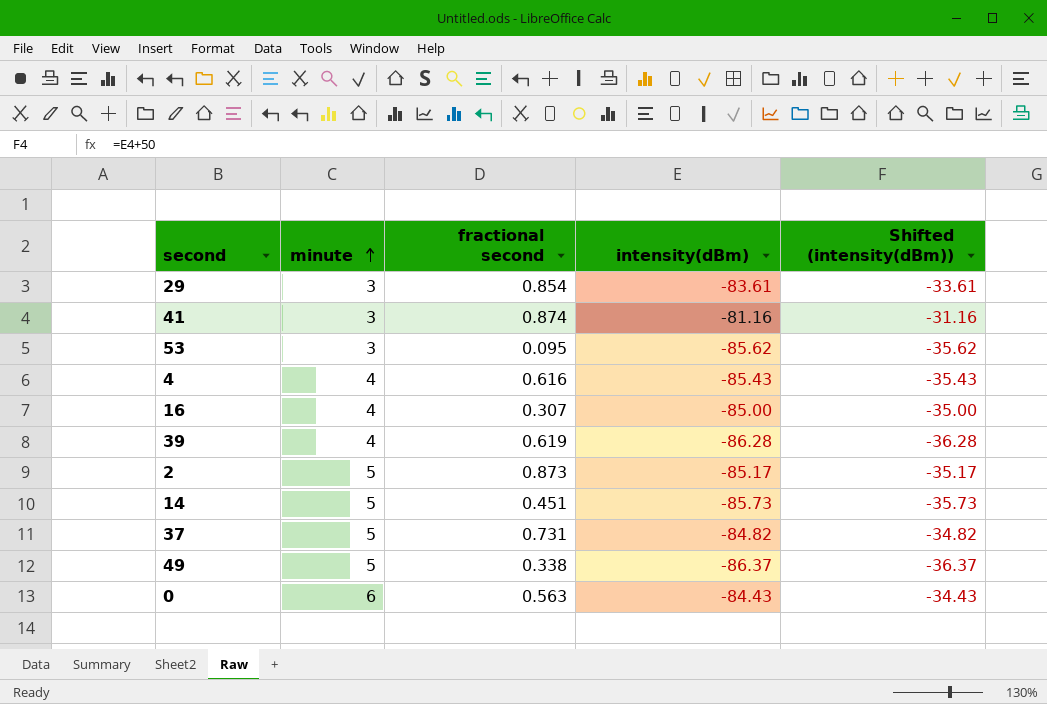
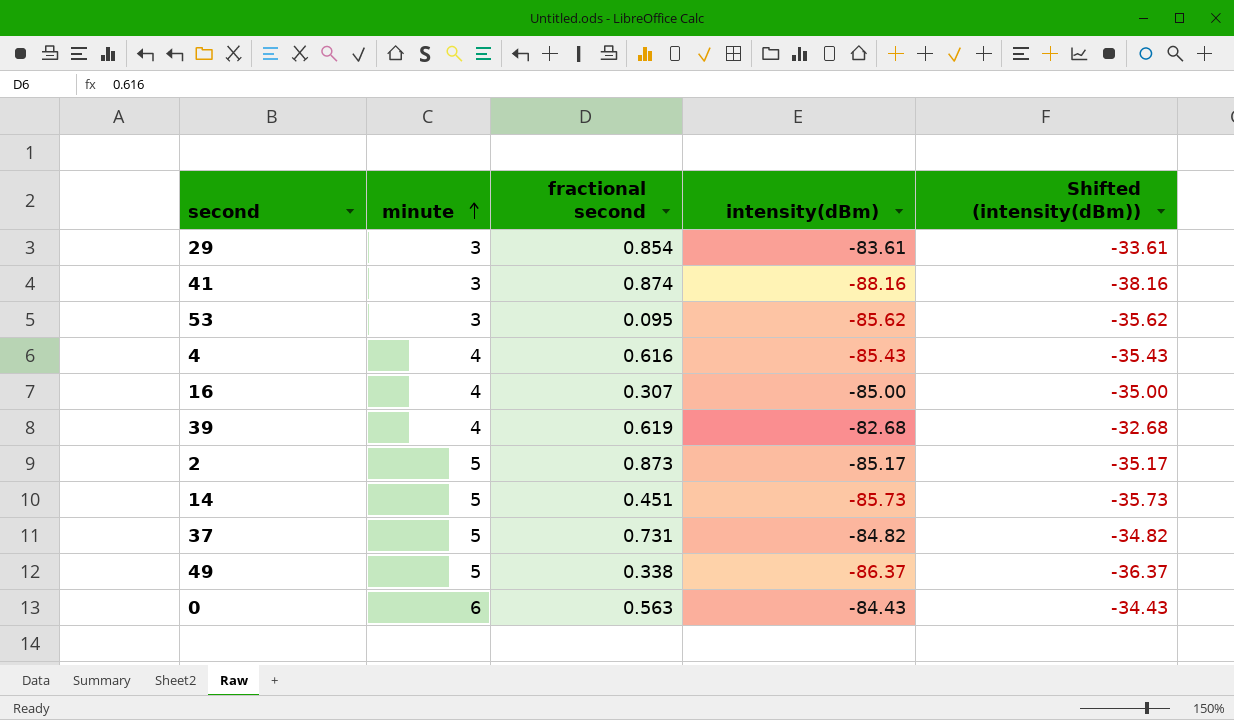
41 | intensity(dBm): -81.16 -> -88.16
41 | Shifted (intensity(dBm)): -31.16 -> -38.16
39 | intensity(dBm): -86.28 -> -82.68
39 | Shifted (intensity(dBm)): -36.28 -> -32.68

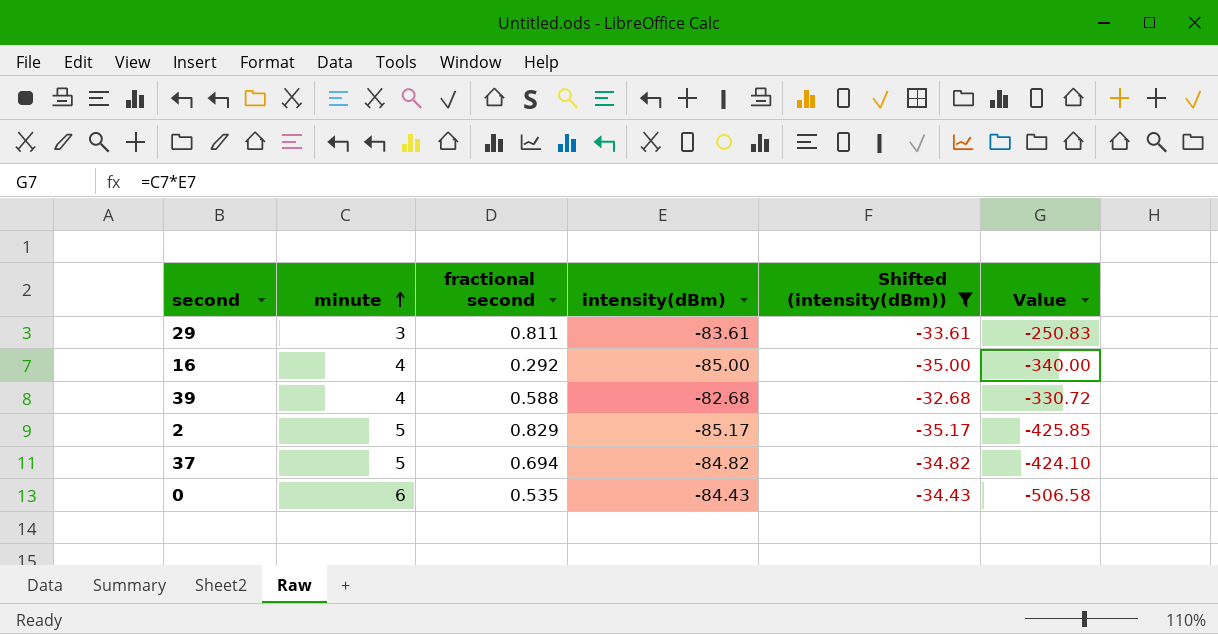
filter: none -> Shifted (intensity(dBm)) >= -35.17
column Value | formula: none -> [minute] * [intensity(dBm)]
29 | fractional second: 0.854 -> 0.811
16 | fractional second: 0.307 -> 0.292
39 | fractional second: 0.619 -> 0.588
2 | fractional second: 0.873 -> 0.829
37 | fractional second: 0.731 -> 0.694
0 | fractional second: 0.563 -> 0.535

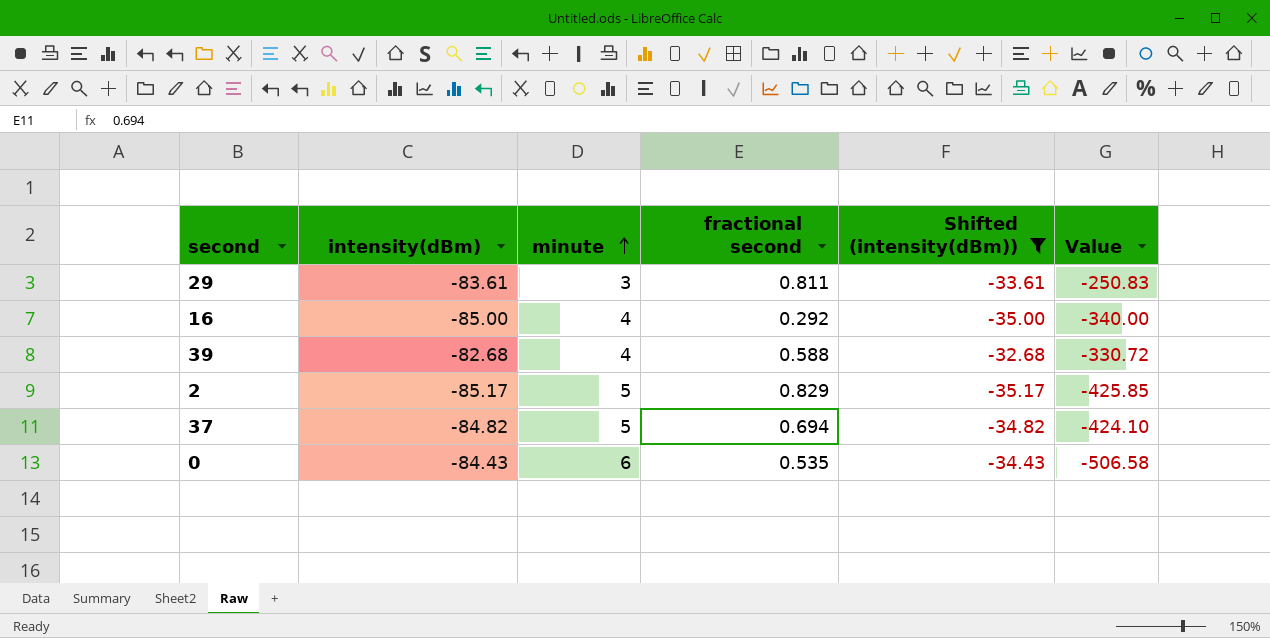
column intensity(dBm) | position: 4 -> 2

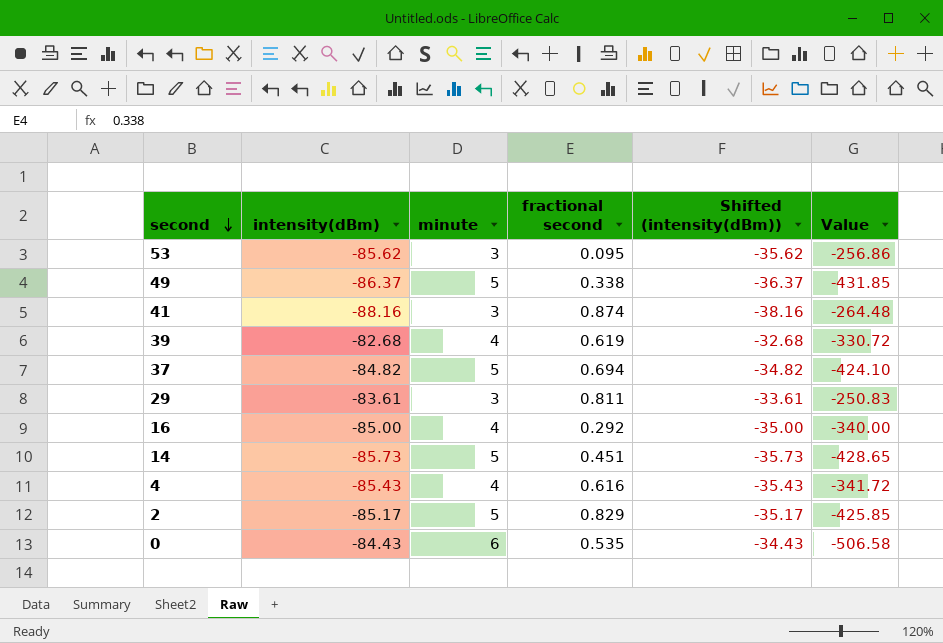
filter: Shifted (intensity(dBm)) >= -35.17 -> none
row order: minute ascending -> second descending
39 | fractional second: 0.588 -> 0.619

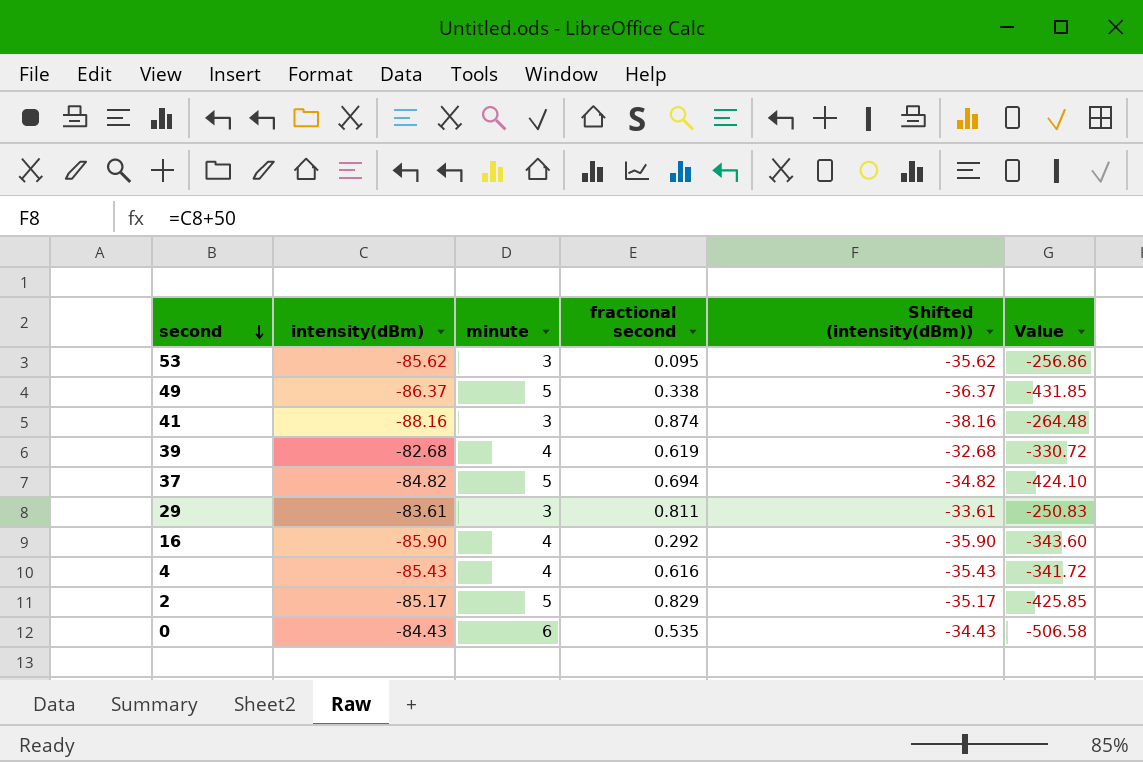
row 14: -85.73 | 5 | 0.451 | -35.73 | -428.65 -> none
16 | intensity(dBm): -85.00 -> -85.90
16 | Shifted (intensity(dBm)): -35.00 -> -35.90
16 | Value: -340.00 -> -343.60

